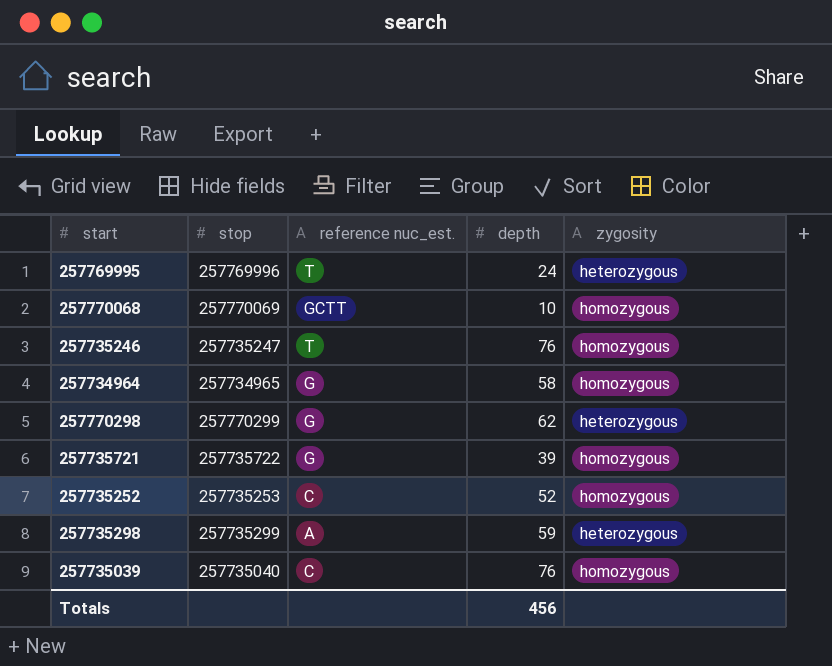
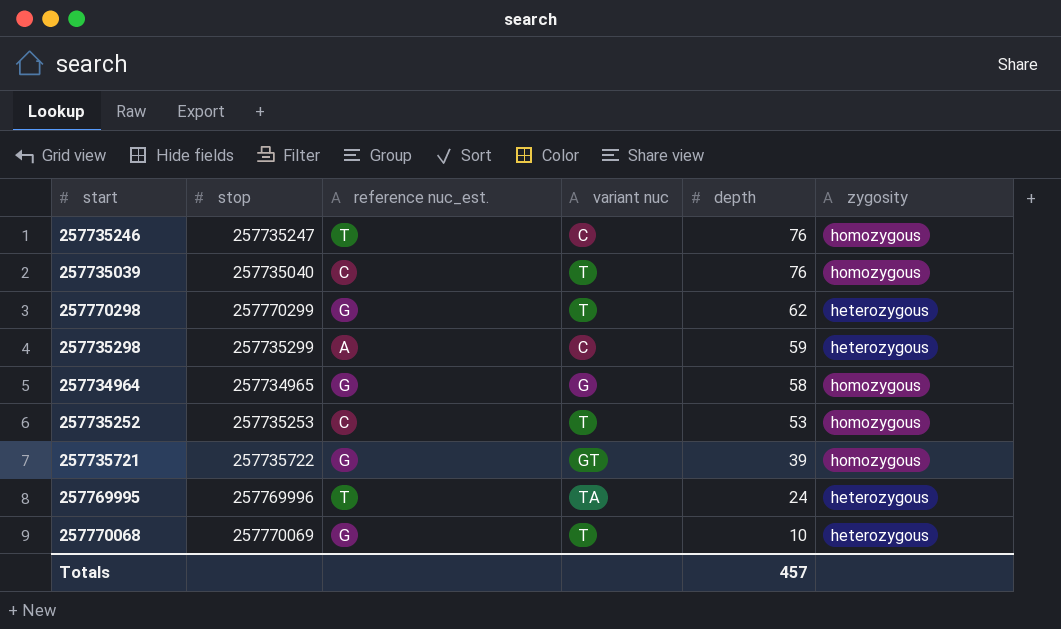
row order: none -> depth descending
column variant nuc | position: none -> 4
257735252 | depth: 52 -> 53
257770068 | reference nuc_est.: GCTT -> G
257770068 | zygosity: homozygous -> heterozygous
Totals | depth: 456 -> 457

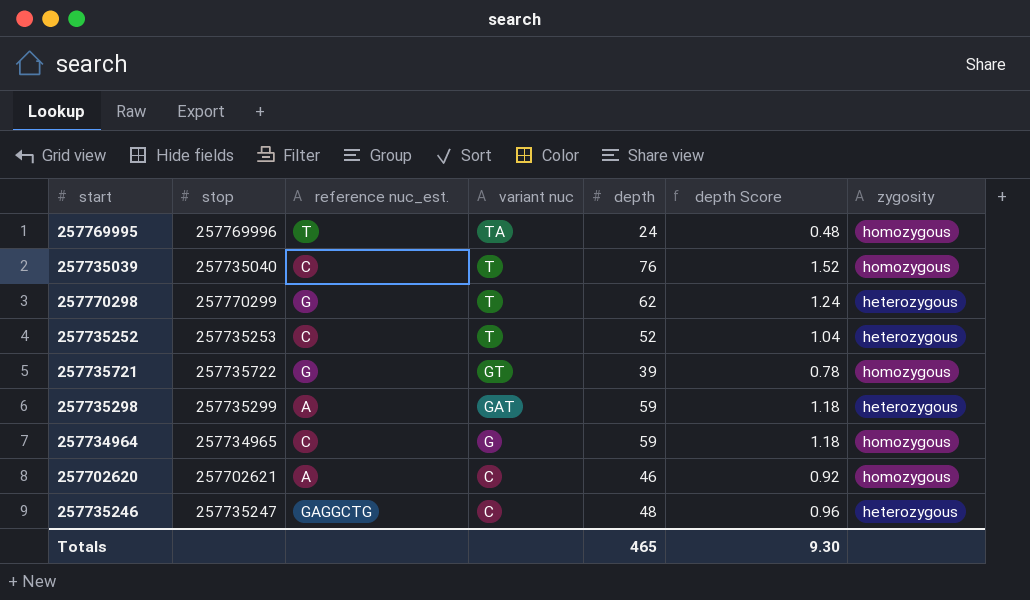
row order: depth descending -> variant nuc descending
column depth Score | formula: none -> [depth] * 0.02
row 257770068: 257770069 | G | T | 10 | heterozygous -> none
257769995 | zygosity: heterozygous -> homozygous
257735252 | depth: 53 -> 52
257735252 | zygosity: homozygous -> heterozygous
257735298 | variant nuc: C -> GAT
257734964 | reference nuc_est.: G -> C
257734964 | depth: 58 -> 59
row 257702620: none -> 257702621 | A | C | 46 | 0.92 | homozygous
257735246 | reference nuc_est.: T -> GAGGCTG
257735246 | depth: 76 -> 48
257735246 | zygosity: homozygous -> heterozygous
Totals | depth: 457 -> 465

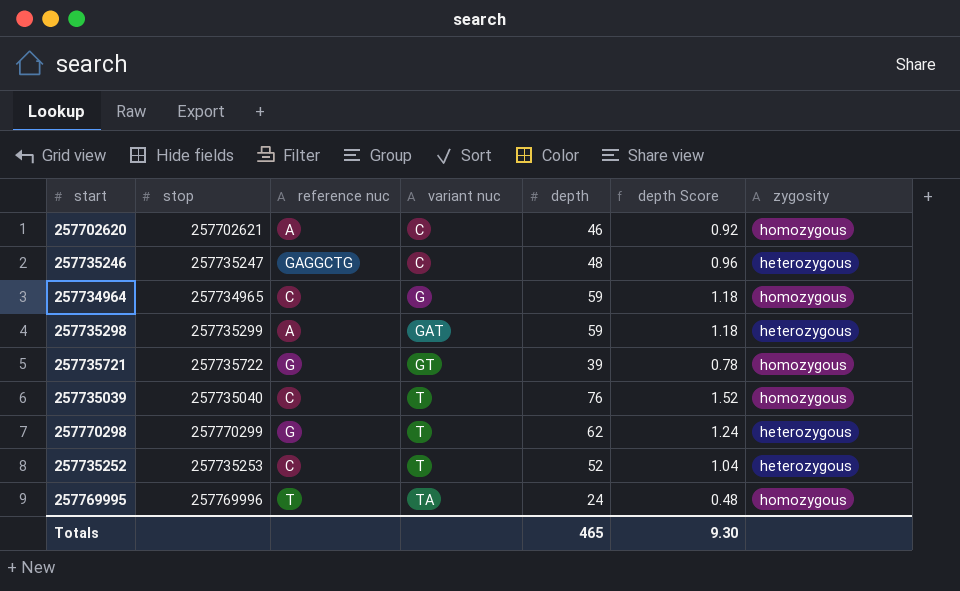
row order: variant nuc descending -> variant nuc ascending
column name: reference nuc_est. -> reference nuc

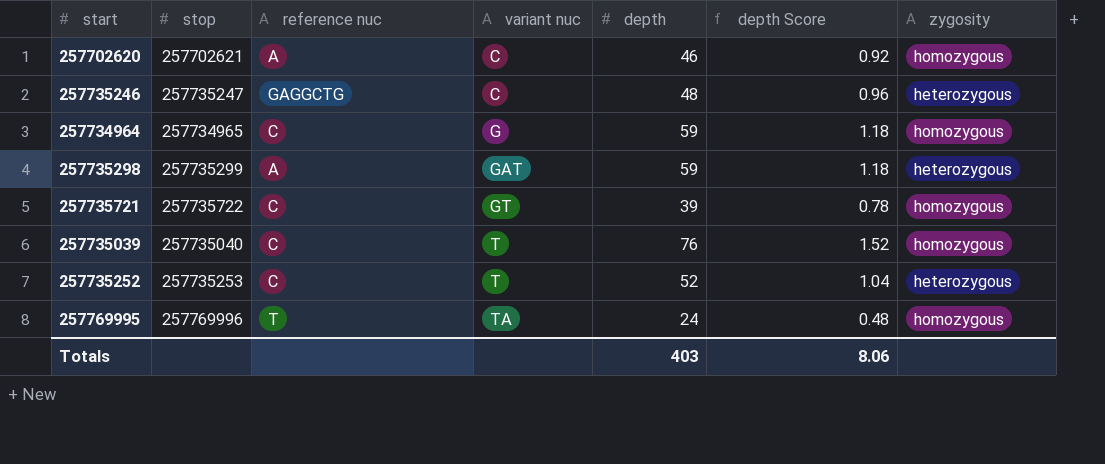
row 257770298: 257770299 | G | T | 62 | 1.24 | heterozygous -> none
257735721 | reference nuc: G -> C
Totals | depth: 465 -> 403
Totals | depth Score: 9.30 -> 8.06

